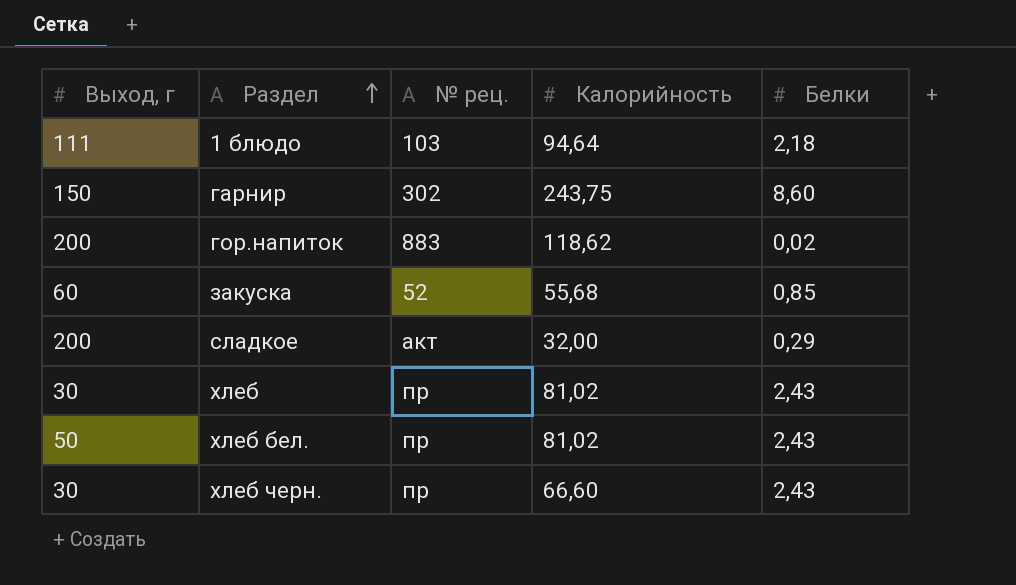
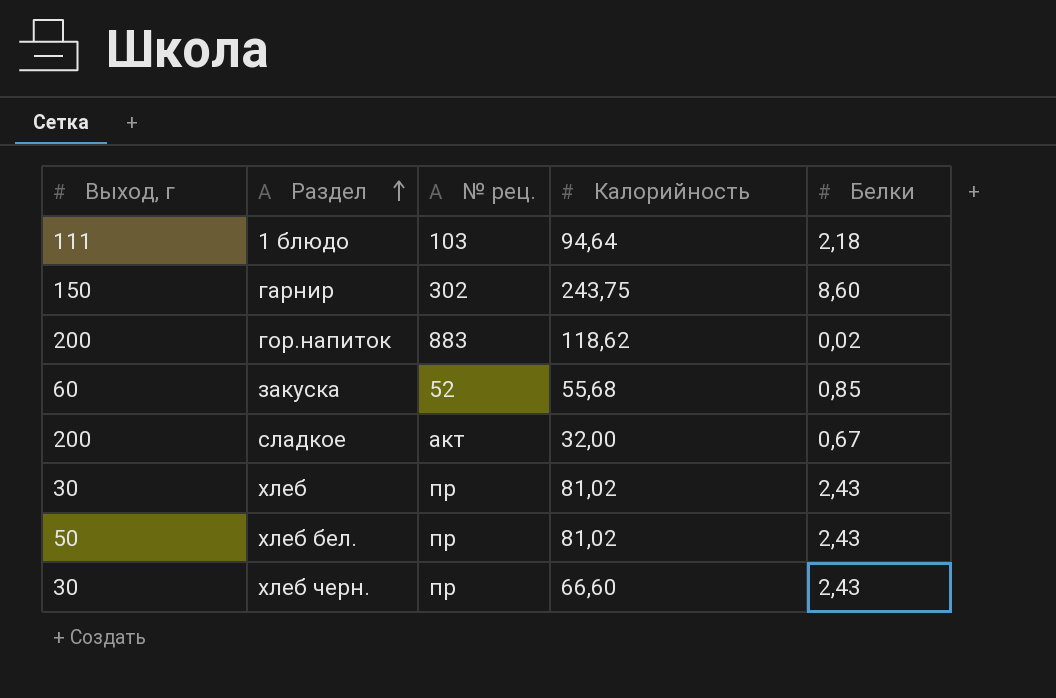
сладкое | Белки: 0,29 -> 0,67

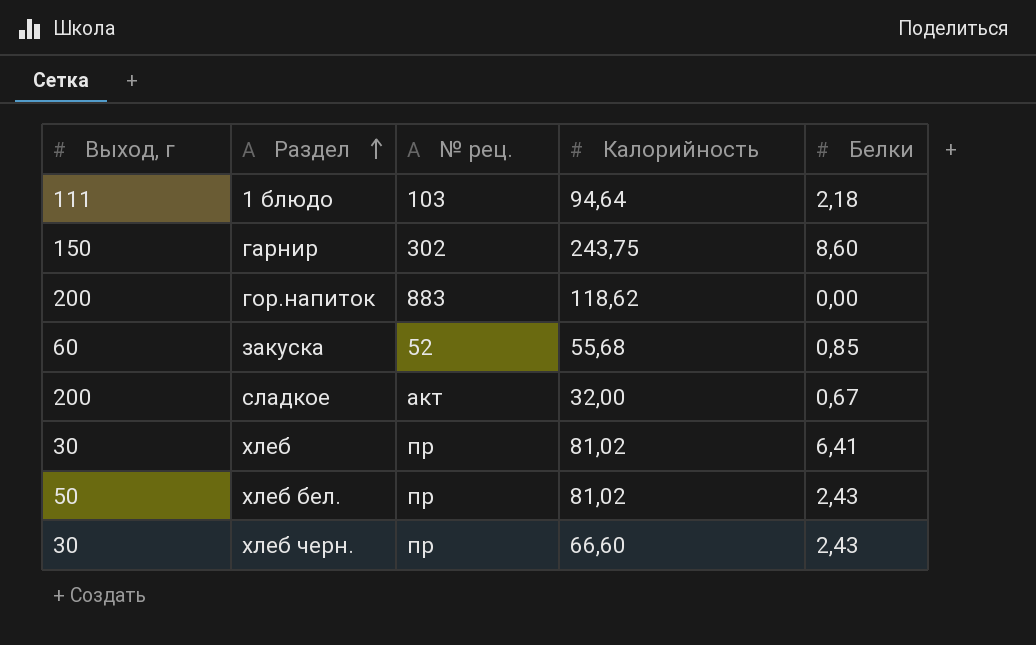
гор.напиток | Белки: 0,02 -> 0,00
хлеб | Белки: 2,43 -> 6,41

